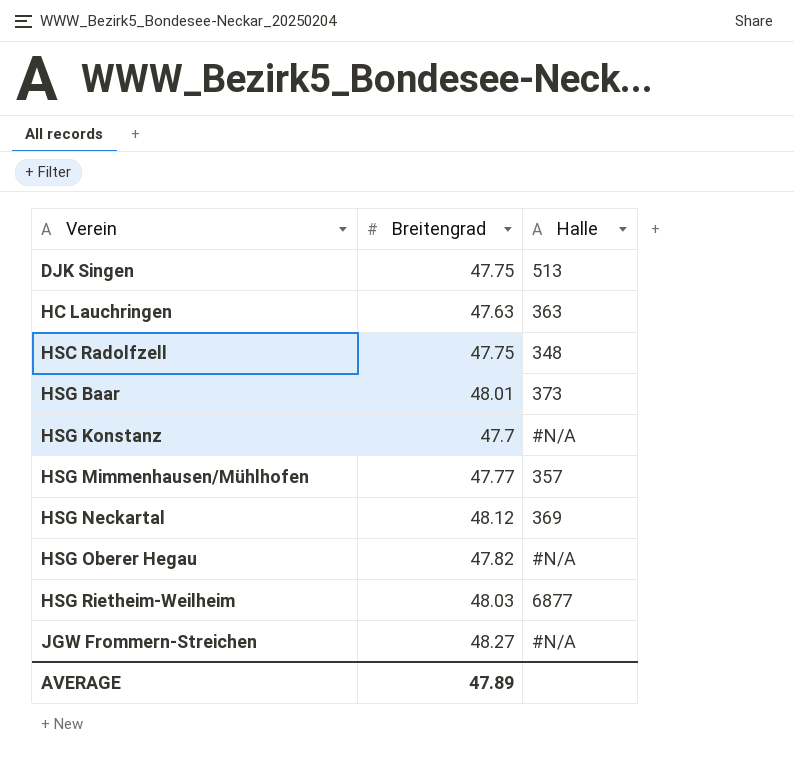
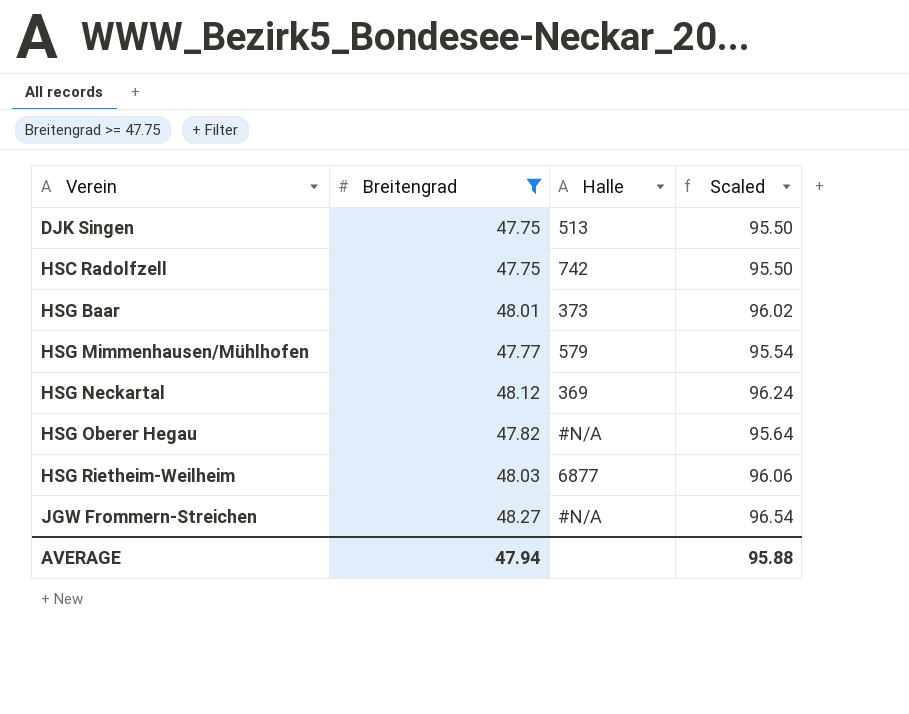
filter: none -> Breitengrad >= 47.75
column Scaled | formula: none -> [Breitengrad] * 2
HSC Radolfzell | Halle: 348 -> 742
HSG Mimmenhausen/Mühlhofen | Halle: 357 -> 579
AVERAGE | Breitengrad: 47.89 -> 47.94

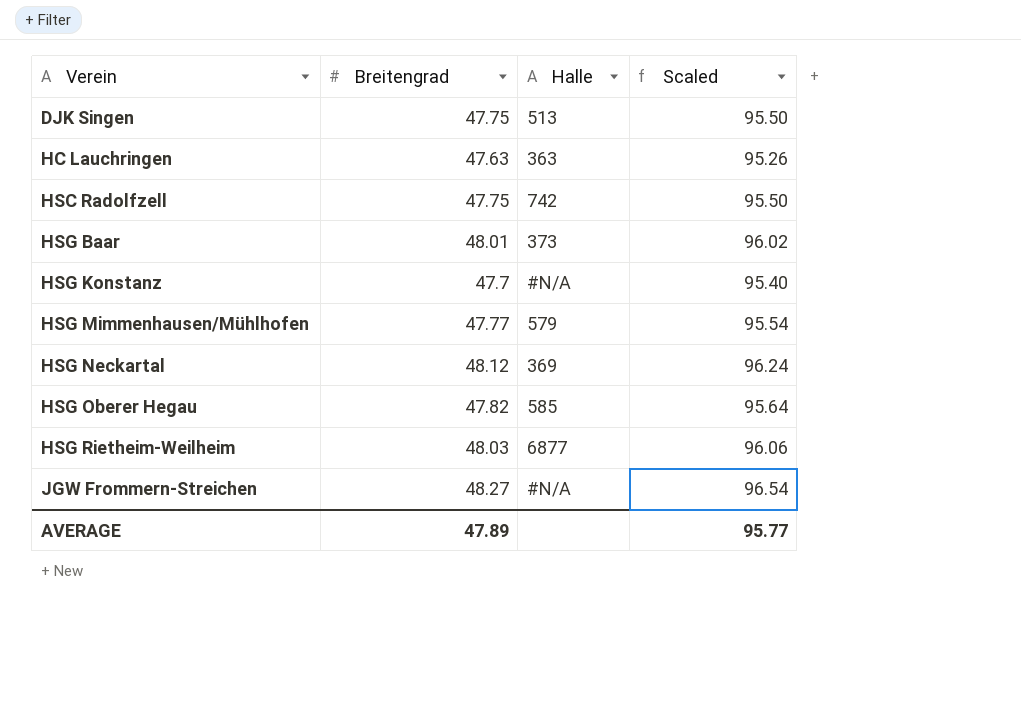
filter: Breitengrad >= 47.75 -> none
HSG Oberer Hegau | Halle: #N/A -> 585
AVERAGE | Breitengrad: 47.94 -> 47.89
AVERAGE | Scaled: 95.88 -> 95.77

